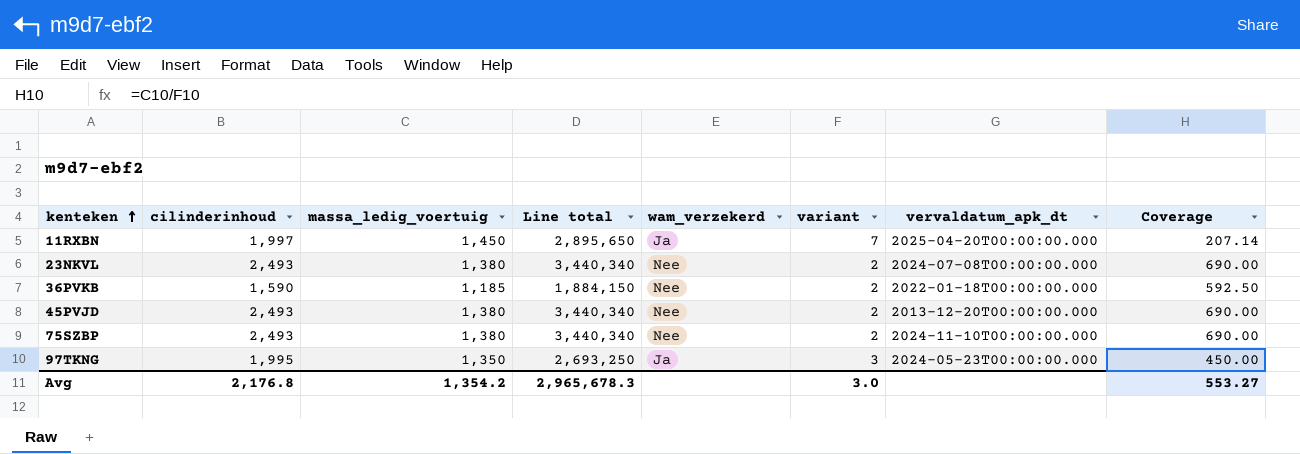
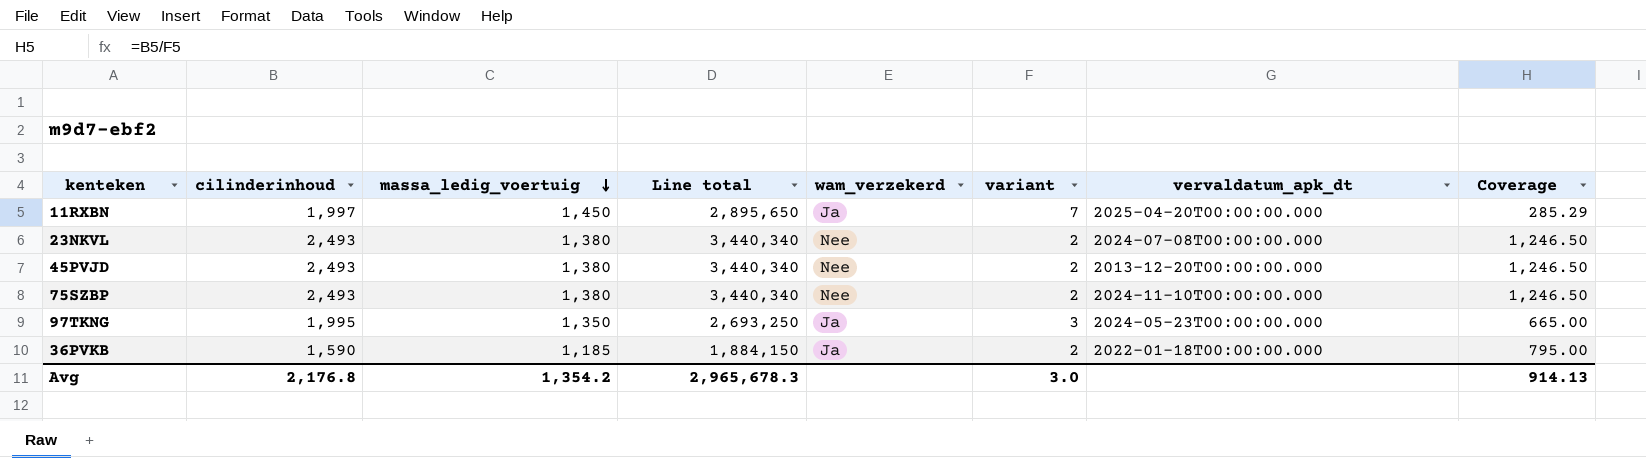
row order: kenteken ascending -> massa_ledig_voertuig descending
column Coverage | formula: [massa_ledig_voertuig] / [variant] -> [cilinderinhoud] / [variant]
36PVKB | wam_verzekerd: Nee -> Ja
Avg | Coverage: 553.27 -> 914.13

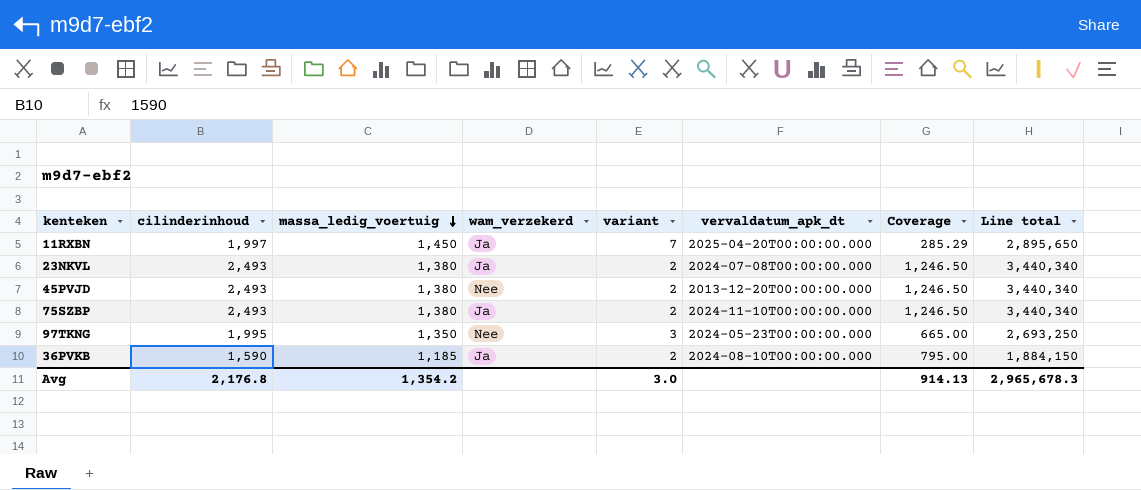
column Line total | position: 4 -> 8
23NKVL | wam_verzekerd: Nee -> Ja
75SZBP | wam_verzekerd: Nee -> Ja
97TKNG | wam_verzekerd: Ja -> Nee
36PVKB | vervaldatum_apk_dt: 2022-01-18T00:00:00.000 -> 2024-08-10T00:00:00.000

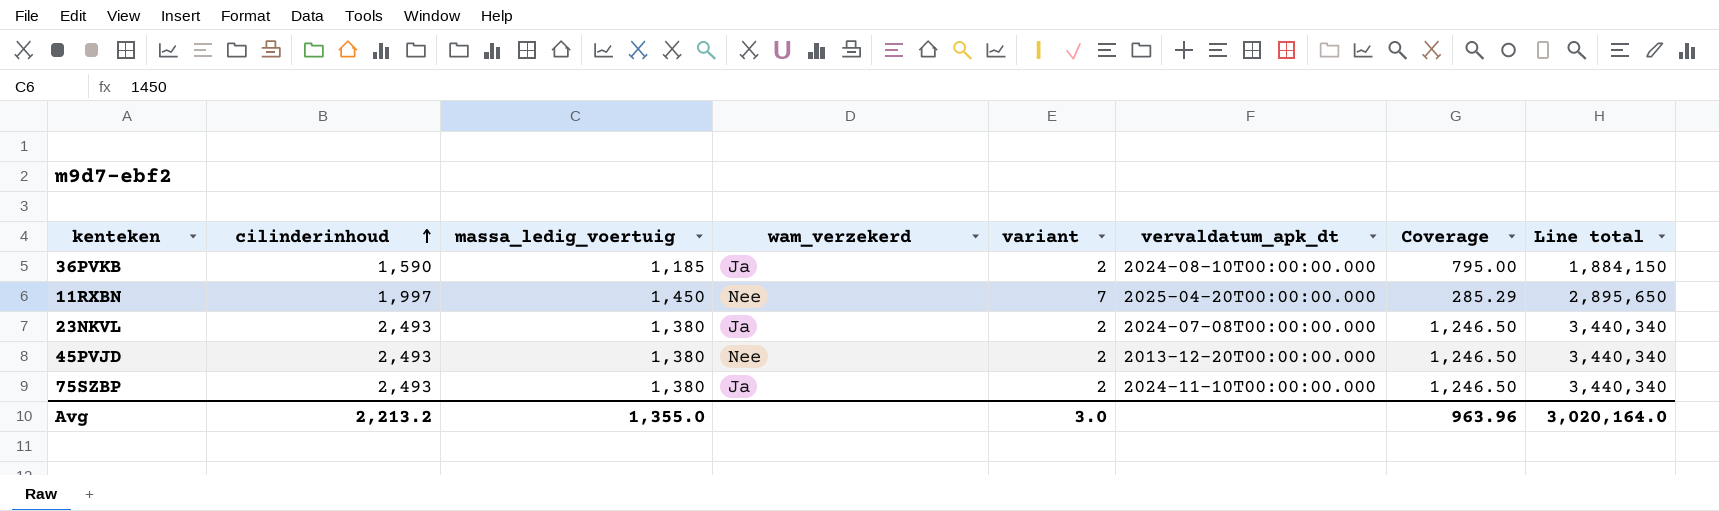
row order: massa_ledig_voertuig descending -> cilinderinhoud ascending
row 97TKNG: 1,995 | 1,350 | Nee | 3 | 2024-05-23T00:00:00.000 | 665.00 | 2,693,250 -> none
11RXBN | wam_verzekerd: Ja -> Nee
Avg | cilinderinhoud: 2,176.8 -> 2,213.2
Avg | massa_ledig_voertuig: 1,354.2 -> 1,355.0
Avg | Coverage: 914.13 -> 963.96
Avg | Line total: 2,965,678.3 -> 3,020,164.0

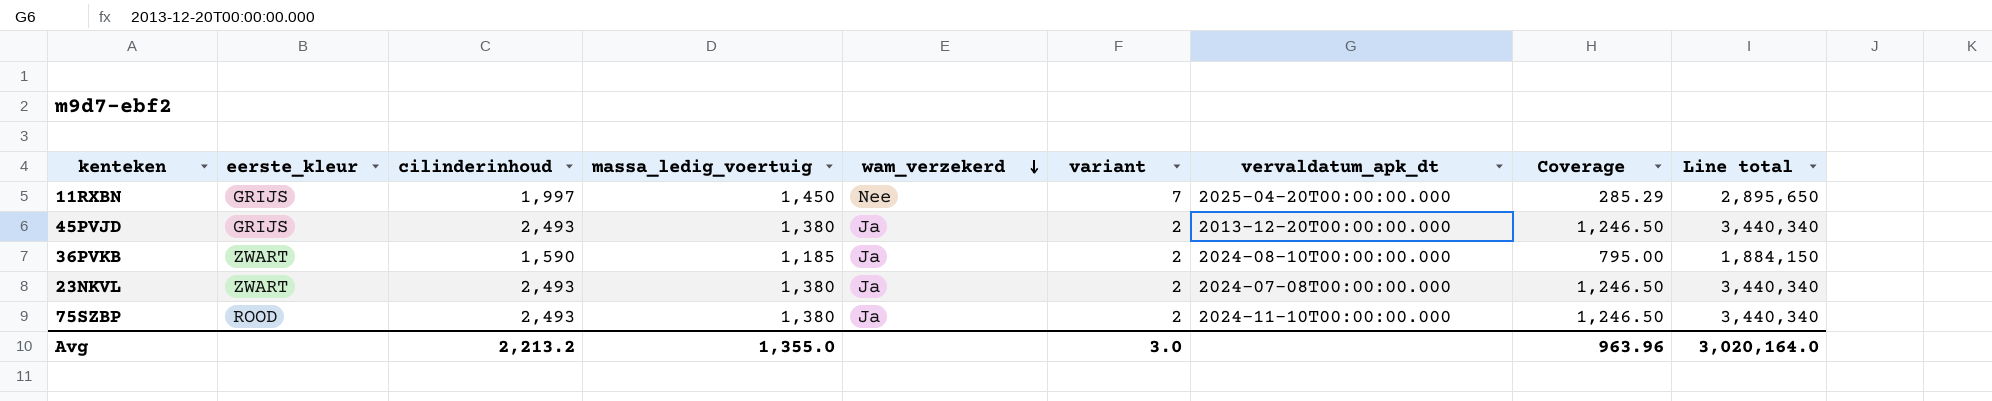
row order: cilinderinhoud ascending -> wam_verzekerd descending
column eerste_kleur | position: none -> 2
45PVJD | wam_verzekerd: Nee -> Ja

